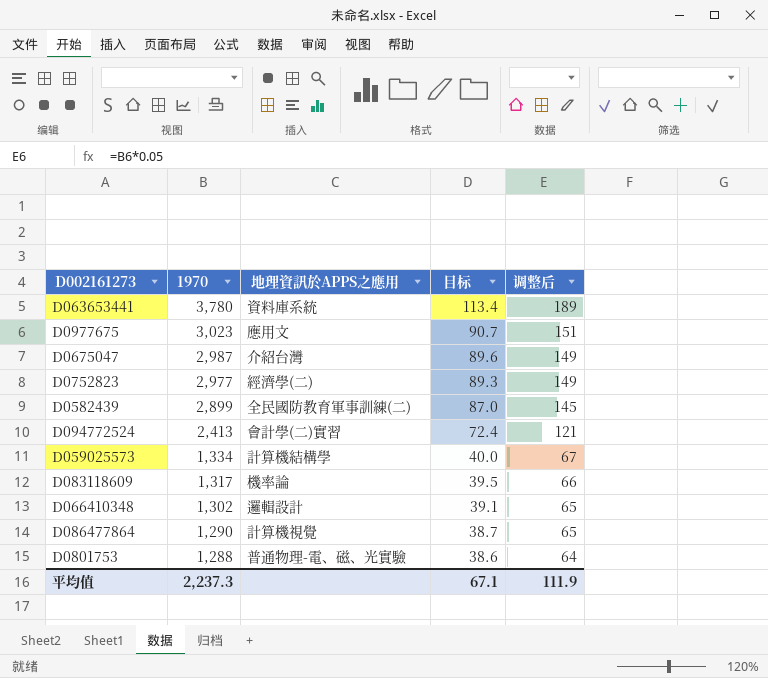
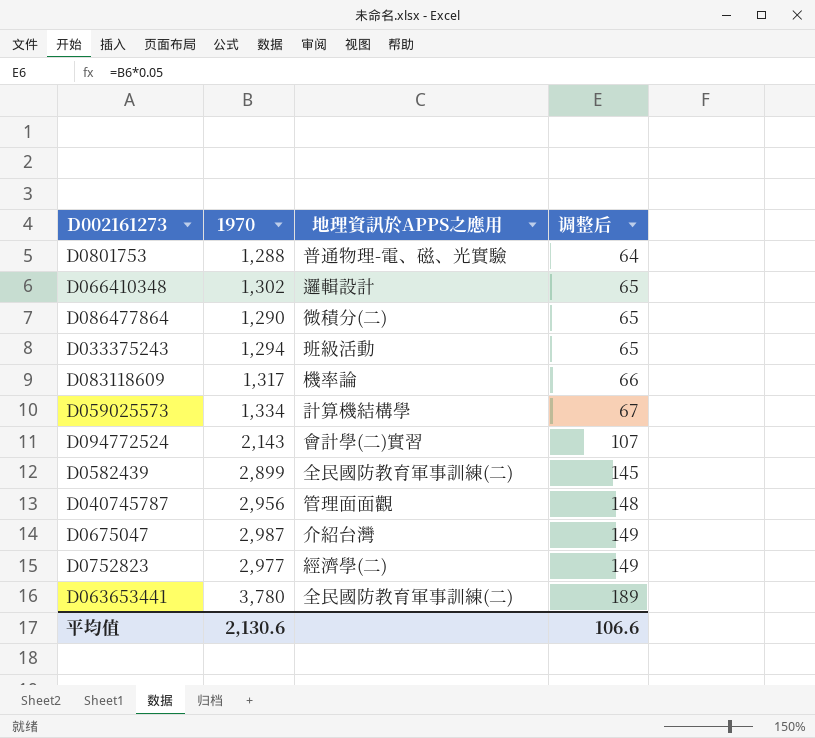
row order: 1970 descending -> 调整后 ascending
column 目标 | formula: [1970] * 0.03 -> none
row D0977675: 3,023 | 應用文 | 90.7 | 151 -> none
D086477864 | 地理資訊於APPS之應用: 計算機視覺 -> 微積分(二)
row D033375243: none -> 1,294 | 班級活動 | 65
D094772524 | 1970: 2,413 -> 2,143
D094772524 | 调整后: 121 -> 107
row D040745787: none -> 2,956 | 管理面面觀 | 148
D063653441 | 地理資訊於APPS之應用: 資料庫系統 -> 全民國防教育軍事訓練(二)
平均值 | 1970: 2,237.3 -> 2,130.6
平均值 | 调整后: 111.9 -> 106.6

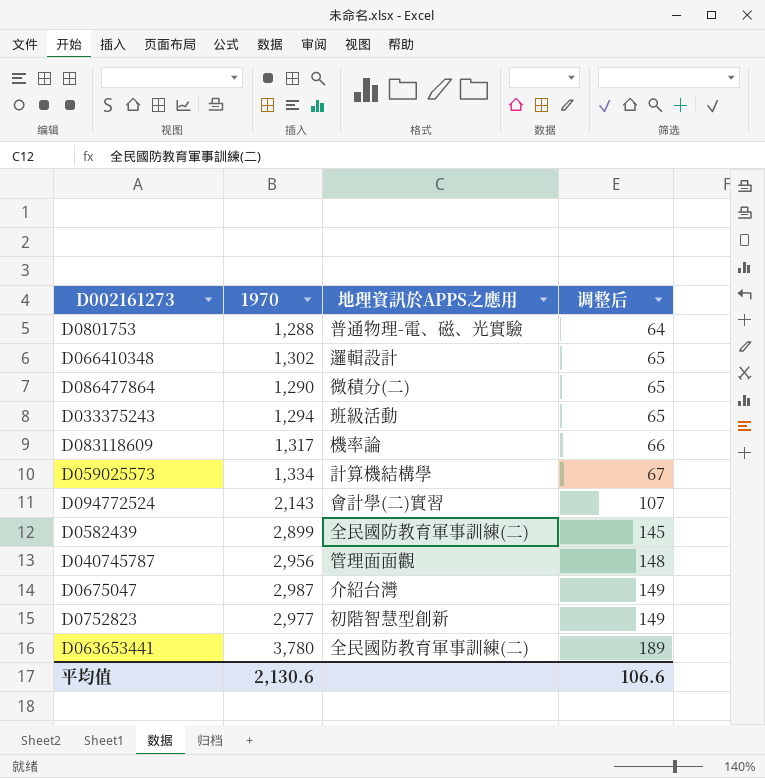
D0752823 | 地理資訊於APPS之應用: 經濟學(二) -> 初階智慧型創新

